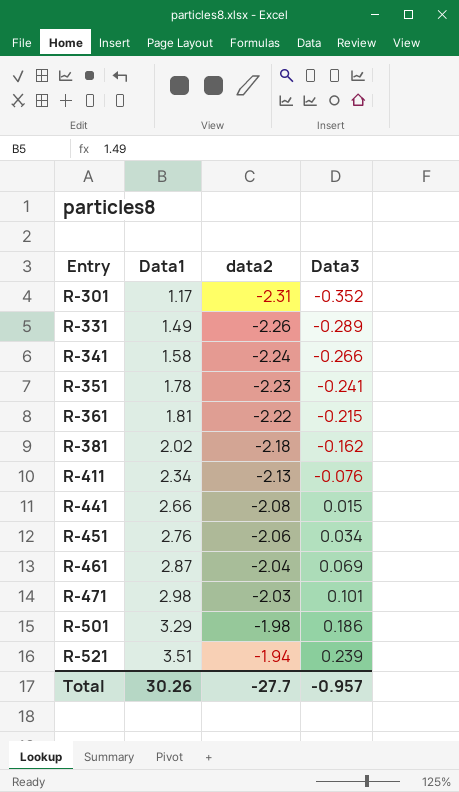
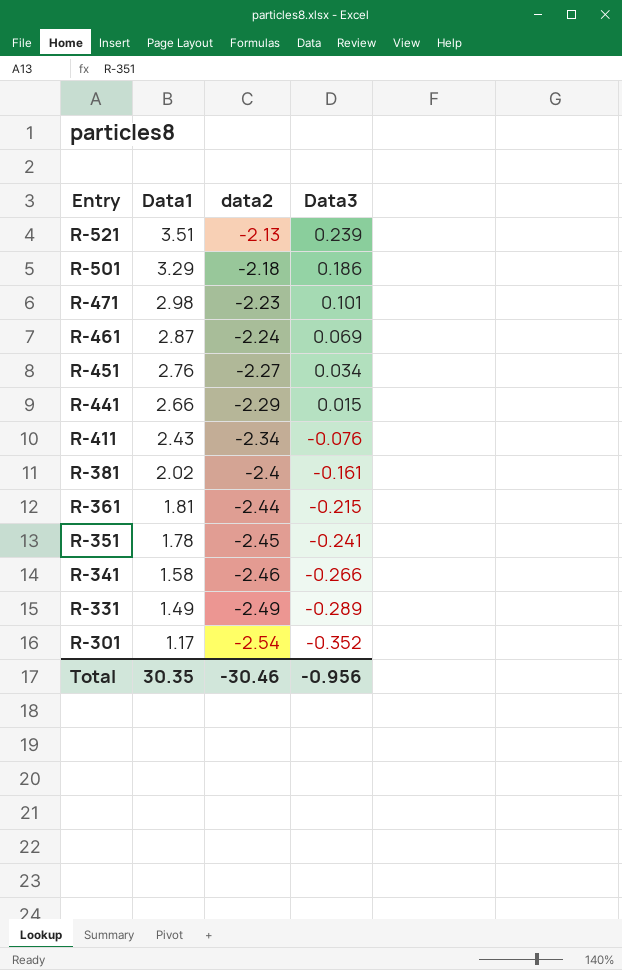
row order: Entry ascending -> Entry descending
R-521 | data2: -1.94 -> -2.13
R-501 | data2: -1.98 -> -2.18
R-471 | data2: -2.03 -> -2.23
R-461 | data2: -2.04 -> -2.24
R-451 | data2: -2.06 -> -2.27
R-441 | data2: -2.08 -> -2.29
R-411 | Data1: 2.34 -> 2.43
R-411 | data2: -2.13 -> -2.34
R-381 | data2: -2.18 -> -2.4
R-381 | Data3: -0.162 -> -0.161
R-361 | data2: -2.22 -> -2.44
R-351 | data2: -2.23 -> -2.45
R-341 | data2: -2.24 -> -2.46
R-331 | data2: -2.26 -> -2.49
R-301 | data2: -2.31 -> -2.54
Total | Data1: 30.26 -> 30.35
Total | data2: -27.7 -> -30.46
Total | Data3: -0.957 -> -0.956

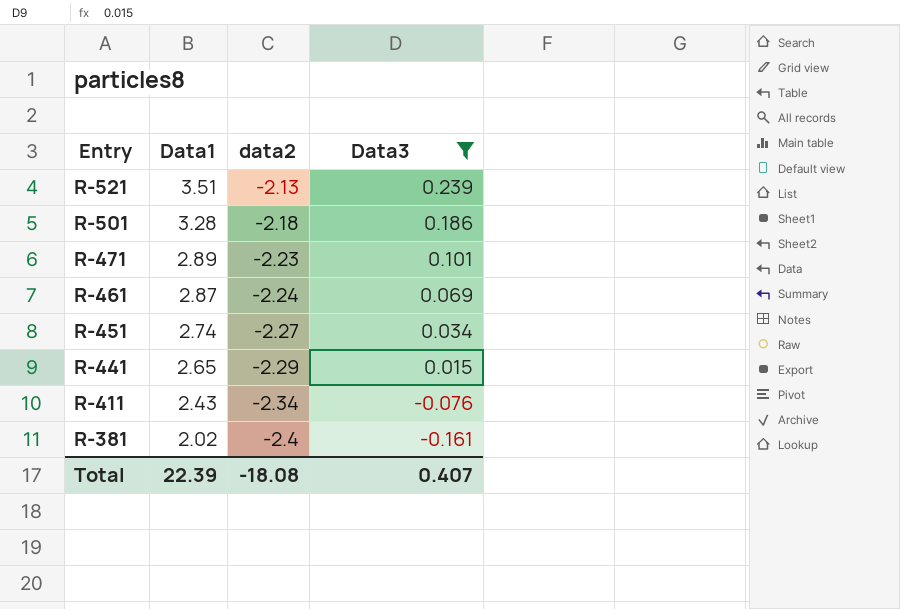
filter: none -> Data3 >= -0.161
R-501 | Data1: 3.29 -> 3.28
R-471 | Data1: 2.98 -> 2.89
R-451 | Data1: 2.76 -> 2.74
R-441 | Data1: 2.66 -> 2.65
Total | Data1: 30.35 -> 22.39
Total | data2: -30.46 -> -18.08
Total | Data3: -0.956 -> 0.407

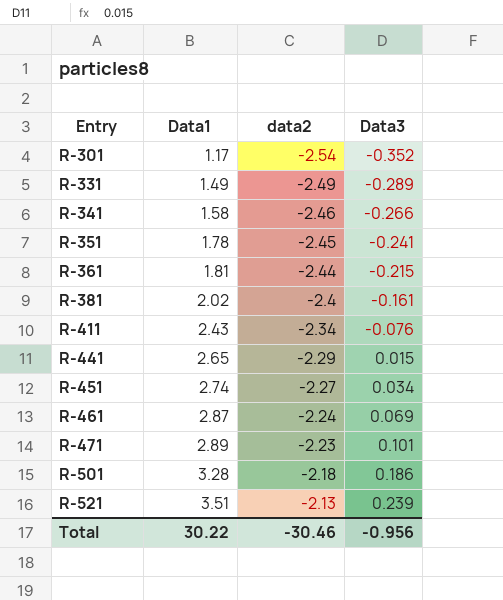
filter: Data3 >= -0.161 -> none
row order: Entry descending -> Entry ascending
Total | Data1: 22.39 -> 30.22
Total | data2: -18.08 -> -30.46
Total | Data3: 0.407 -> -0.956

